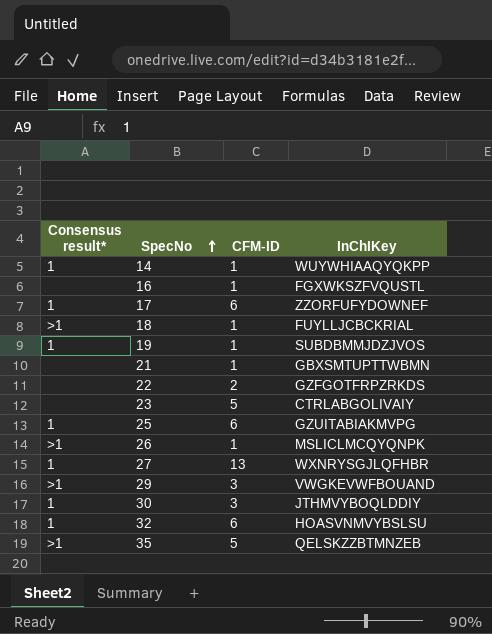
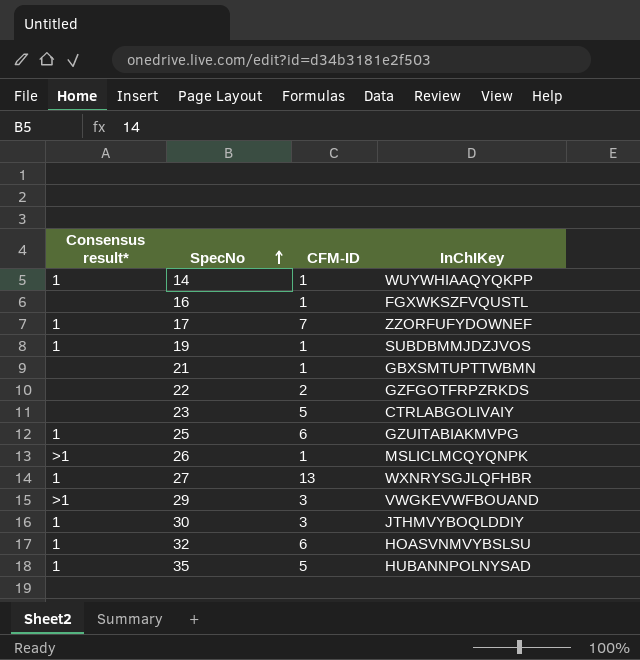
row 18: >1 | 1 | FUYLLJCBCKRIAL -> none
17 | CFM-ID: 6 -> 7
35 | Consensus result*: >1 -> 1
35 | InChIKey: QELSKZZBTMNZEB -> HUBANNPOLNYSAD

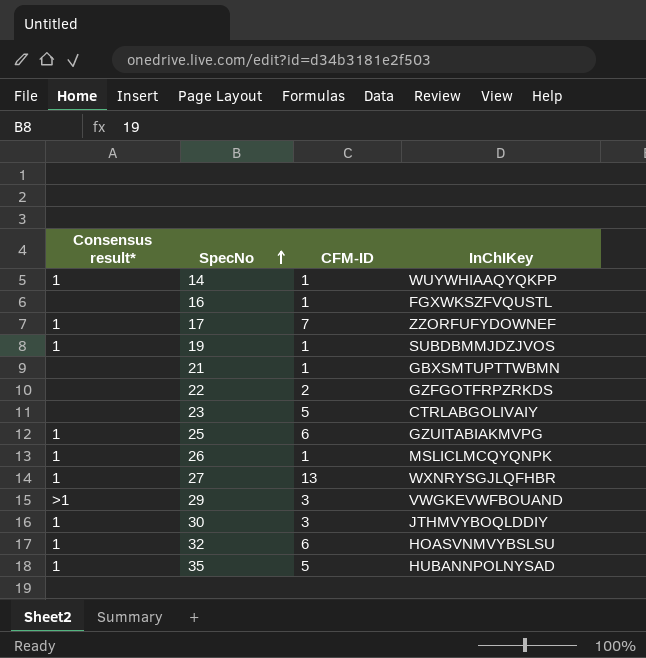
26 | Consensus result*: >1 -> 1

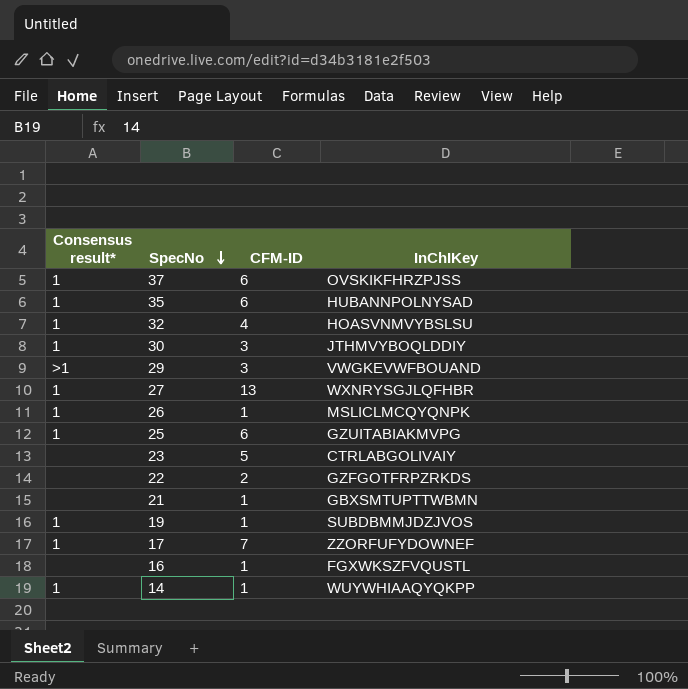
row order: SpecNo ascending -> SpecNo descending
row 37: none -> 1 | 6 | OVSKIKFHRZPJSS
35 | CFM-ID: 5 -> 6
32 | CFM-ID: 6 -> 4

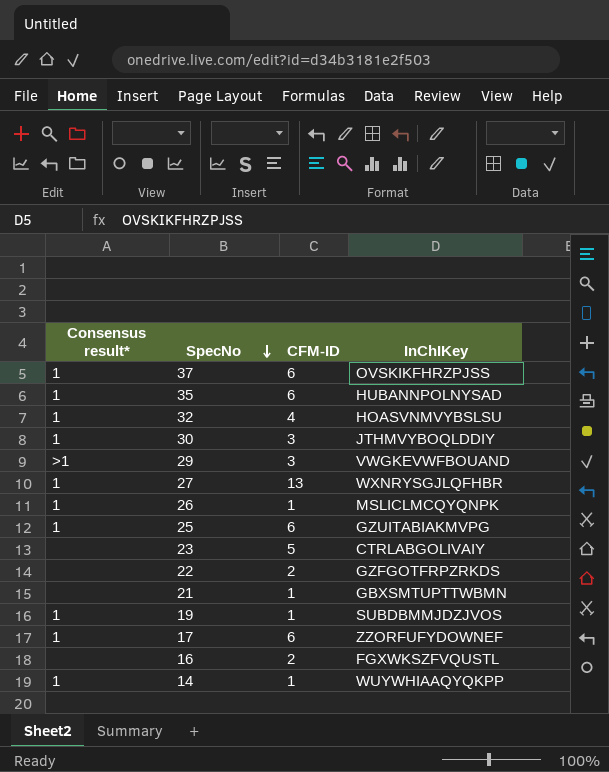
17 | CFM-ID: 7 -> 6
16 | CFM-ID: 1 -> 2

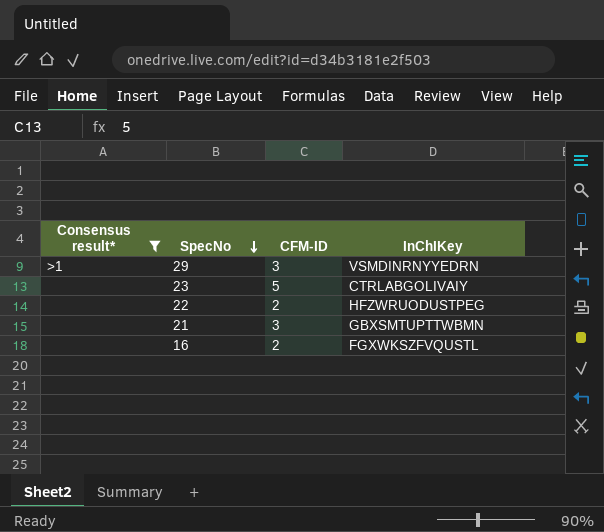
filter: none -> Consensus result* != 1
29 | InChIKey: VWGKEVWFBOUAND -> VSMDINRNYYEDRN
22 | InChIKey: GZFGOTFRPZRKDS -> HFZWRUODUSTPEG
21 | CFM-ID: 1 -> 3

